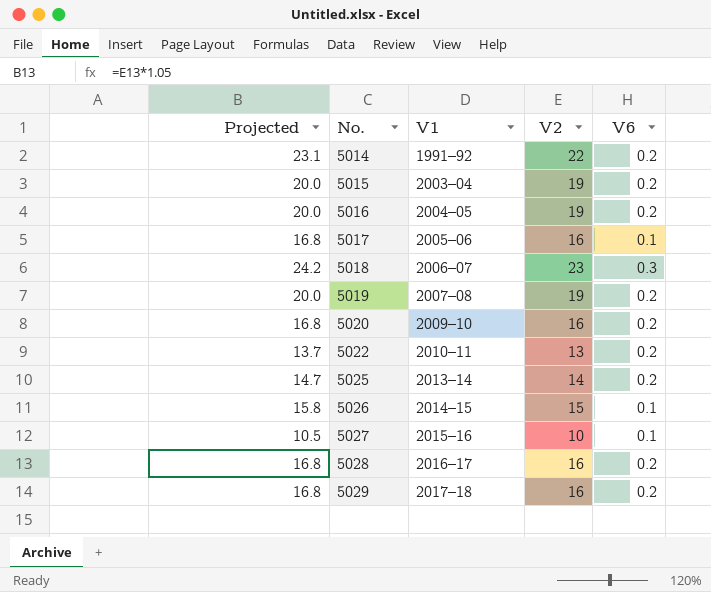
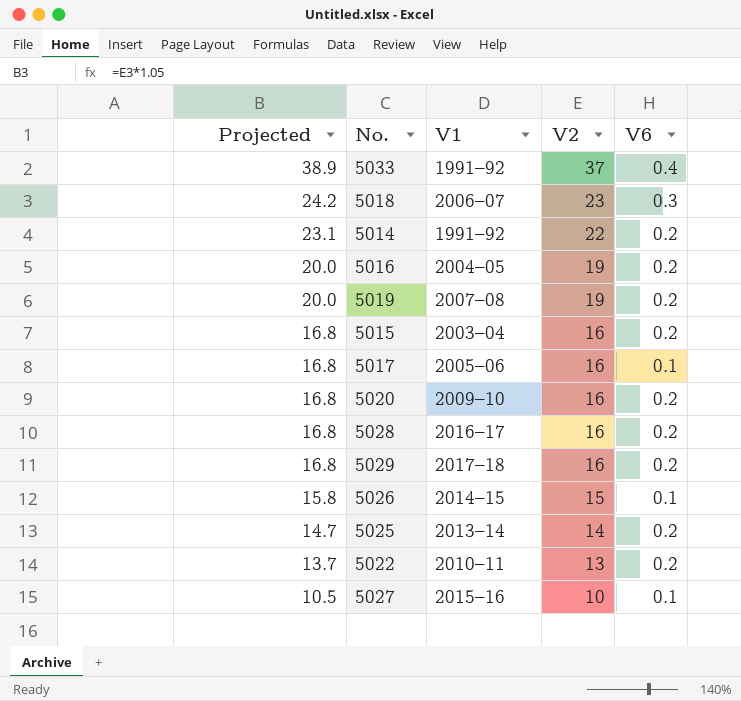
row order: No. ascending -> Projected descending
row 5033: none -> 38.9 | 1991–92 | 37 | 0.4
5015 | Projected: 20.0 -> 16.8
5015 | V2: 19 -> 16

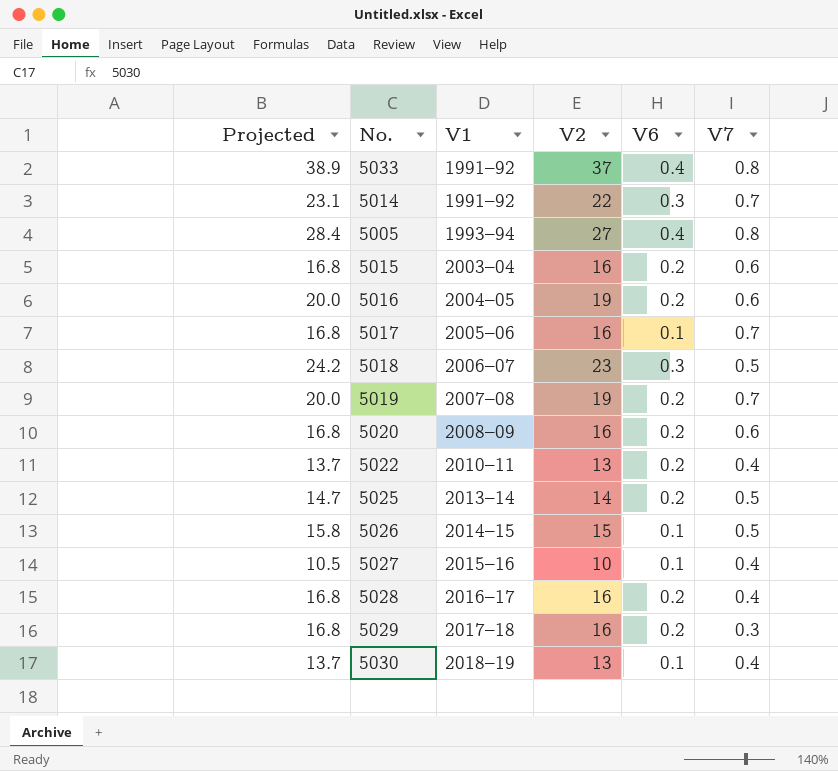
row order: Projected descending -> V1 ascending
column V7 | position: none -> 6
5014 | V6: 0.2 -> 0.3
row 5005: none -> 28.4 | 1993–94 | 27 | 0.4 | 0.8
5020 | V1: 2009–10 -> 2008–09
row 5030: none -> 13.7 | 2018–19 | 13 | 0.1 | 0.4

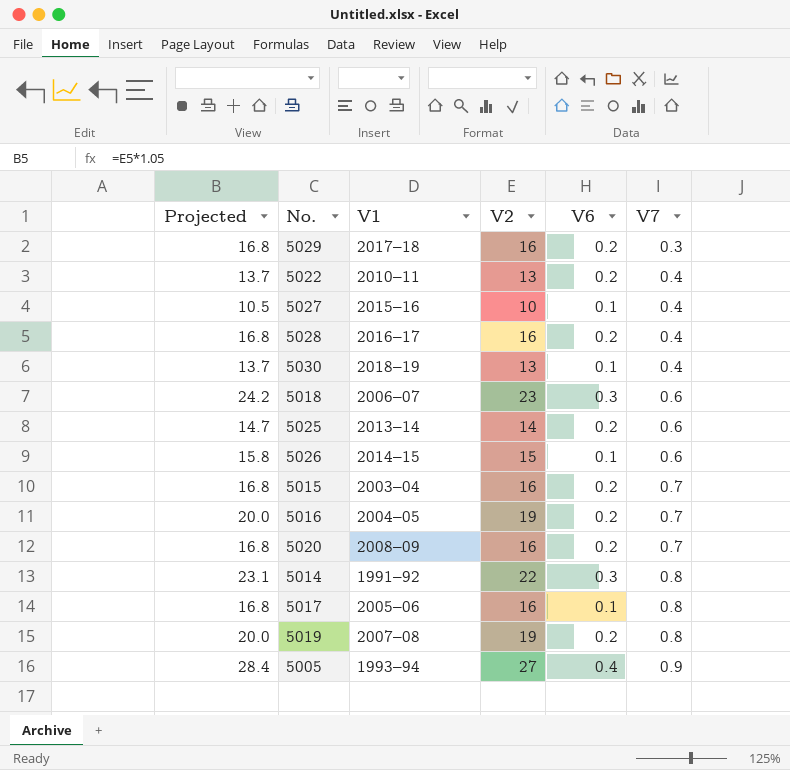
row order: V1 ascending -> V7 ascending
row 5033: 38.9 | 1991–92 | 37 | 0.4 | 0.8 -> none
5018 | V7: 0.5 -> 0.6
5025 | V7: 0.5 -> 0.6
5026 | V7: 0.5 -> 0.6
5015 | V7: 0.6 -> 0.7
5016 | V7: 0.6 -> 0.7
5020 | V7: 0.6 -> 0.7
5014 | V7: 0.7 -> 0.8
5017 | V7: 0.7 -> 0.8
5019 | V7: 0.7 -> 0.8
5005 | V7: 0.8 -> 0.9

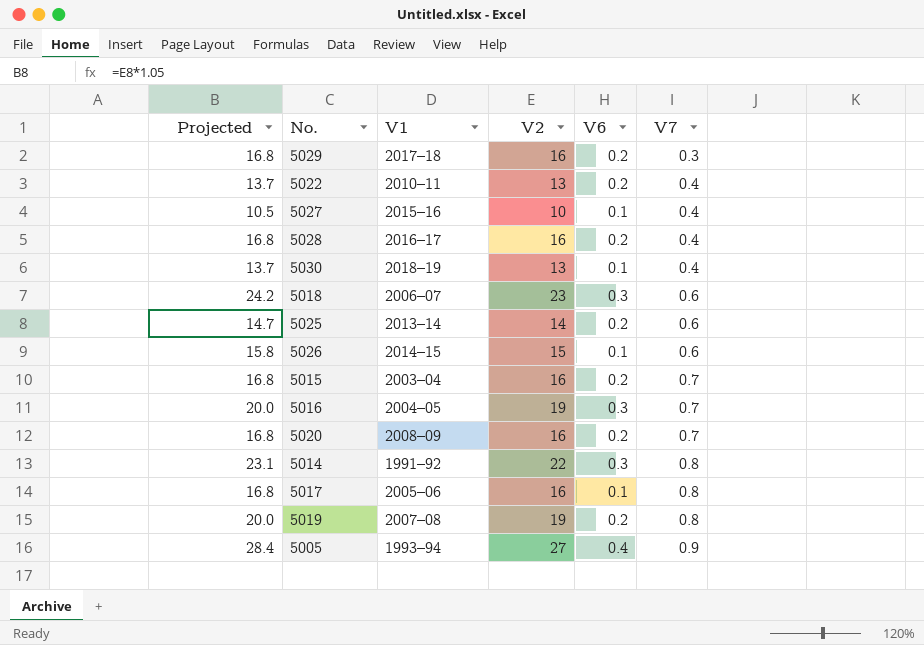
5016 | V6: 0.2 -> 0.3

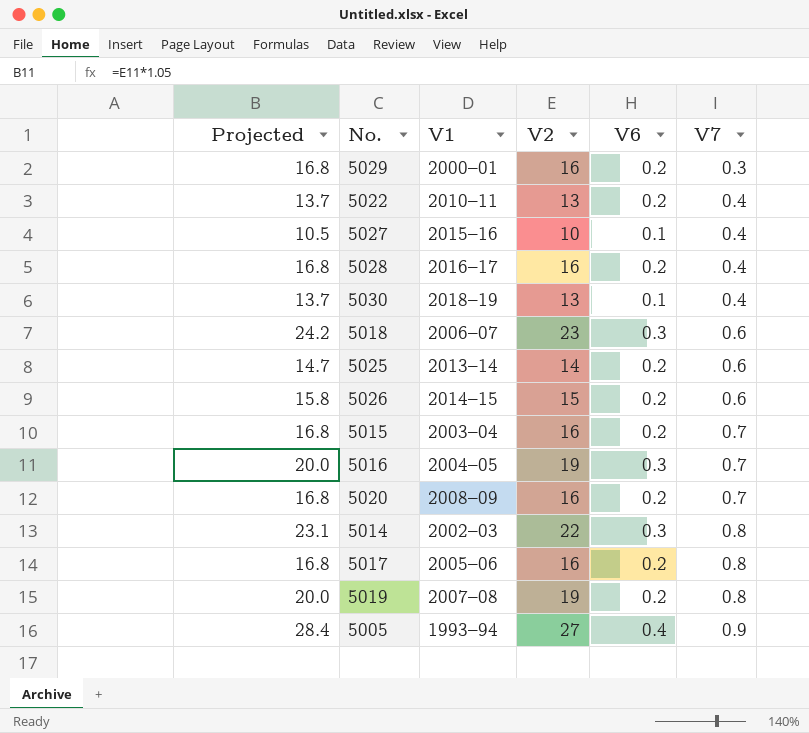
5029 | V1: 2017–18 -> 2000–01
5026 | V6: 0.1 -> 0.2
5014 | V1: 1991–92 -> 2002–03
5017 | V6: 0.1 -> 0.2

